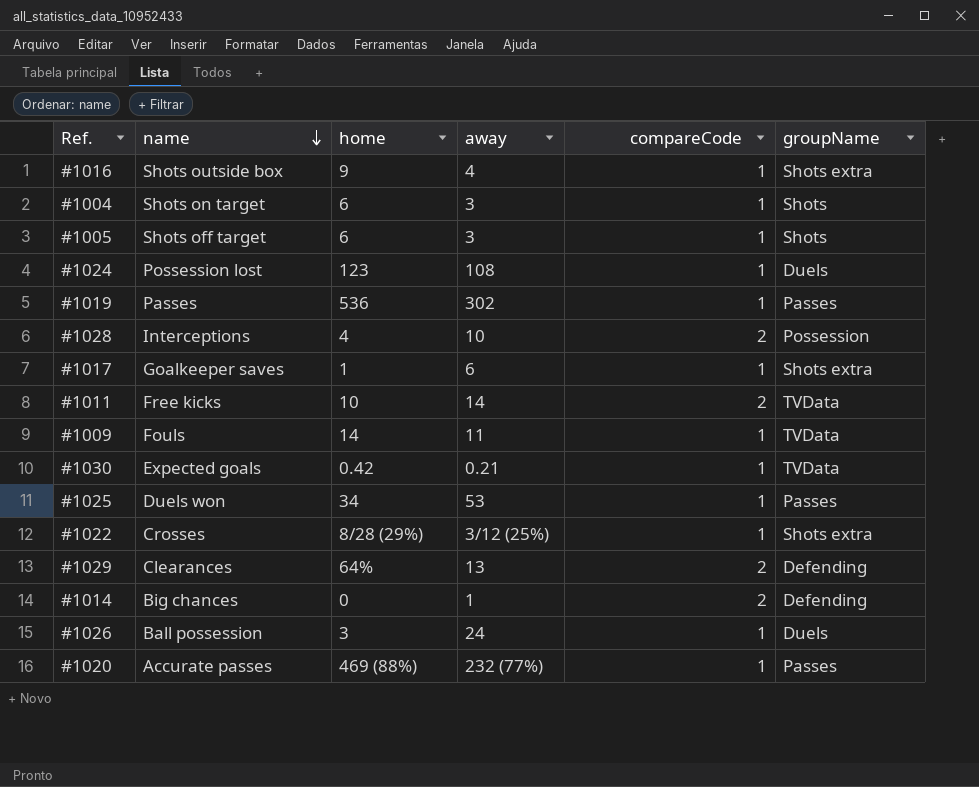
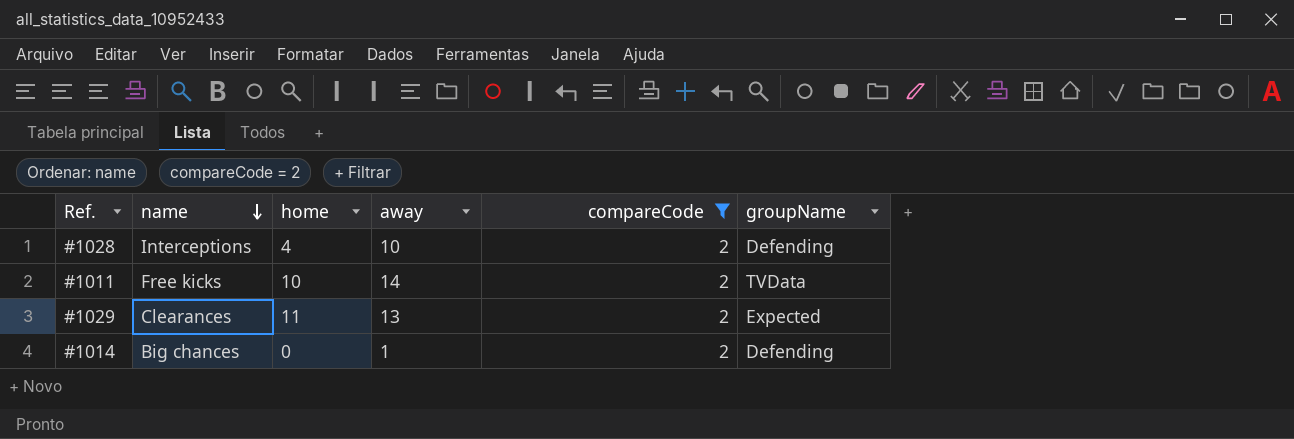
filter: none -> compareCode = 2
#1028 | groupName: Possession -> Defending
#1029 | home: 64% -> 11
#1029 | groupName: Defending -> Expected

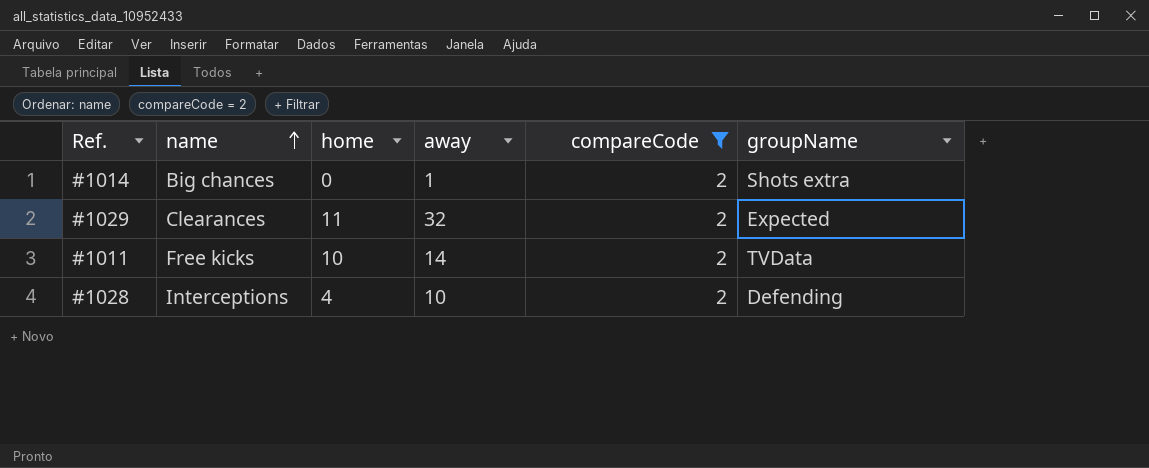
row order: name descending -> name ascending
#1014 | groupName: Defending -> Shots extra
#1029 | away: 13 -> 32

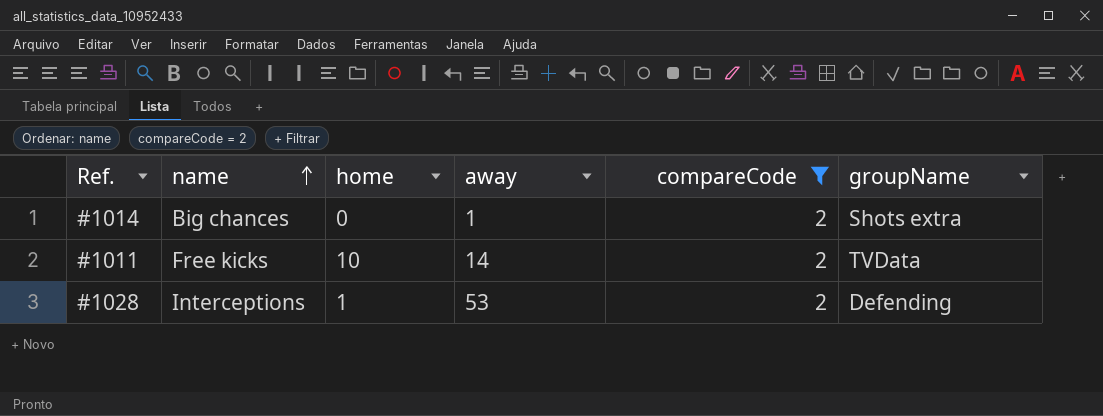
row #1029: Clearances | 11 | 32 | 2 | Expected -> none
#1028 | home: 4 -> 1
#1028 | away: 10 -> 53

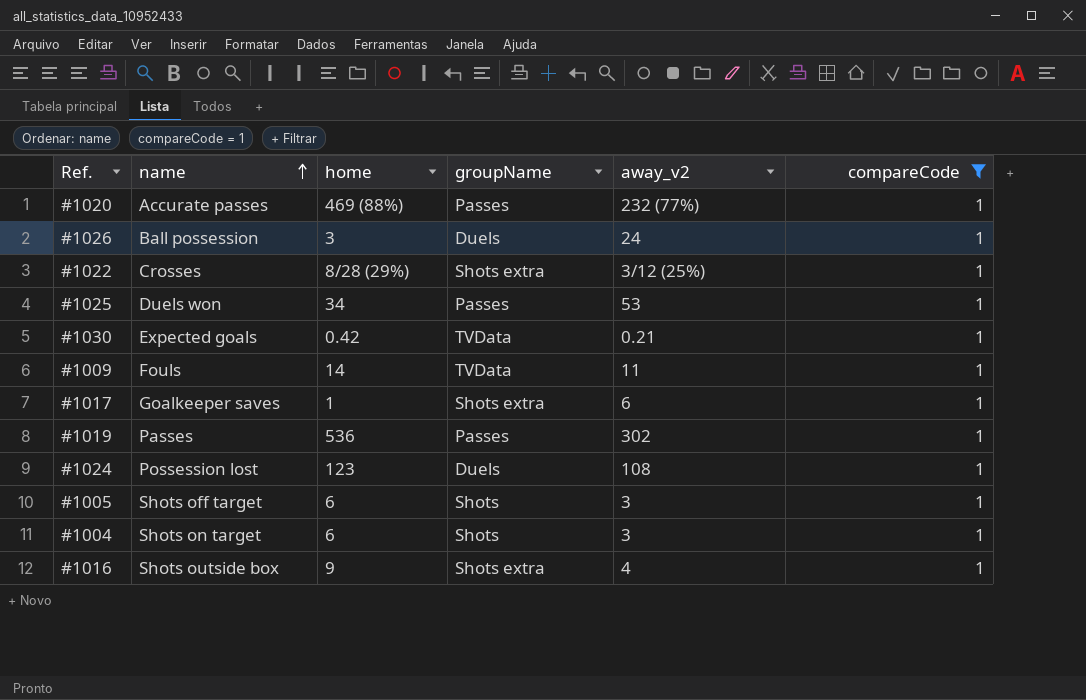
filter: compareCode = 2 -> compareCode = 1
column groupName | position: 6 -> 4
column name: away -> away_v2

